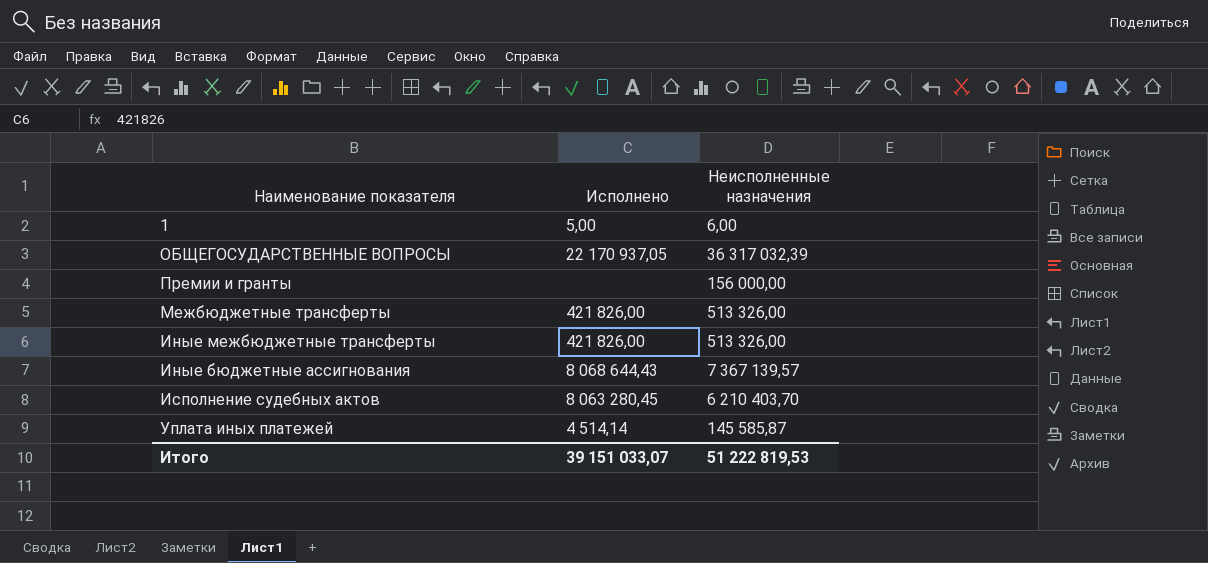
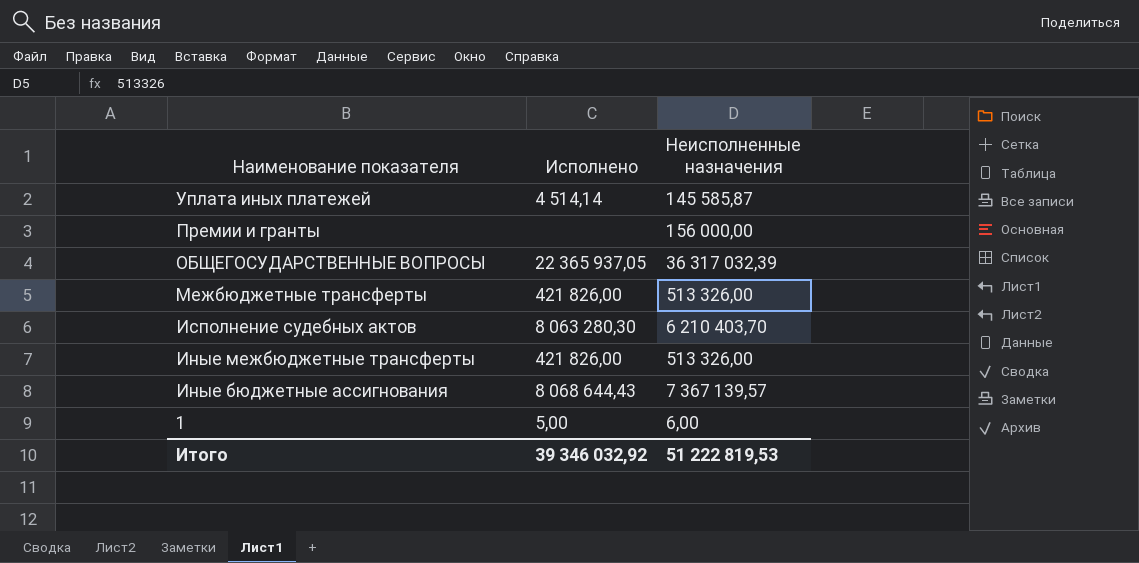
row order: none -> Наименование показателя descending
ОБЩЕГОСУДАРСТВЕННЫЕ ВОПРОСЫ | Исполнено: 22 170 937,05 -> 22 365 937,05
Исполнение судебных актов | Исполнено: 8 063 280,45 -> 8 063 280,30
Итого | Исполнено: 39 151 033,07 -> 39 346 032,92

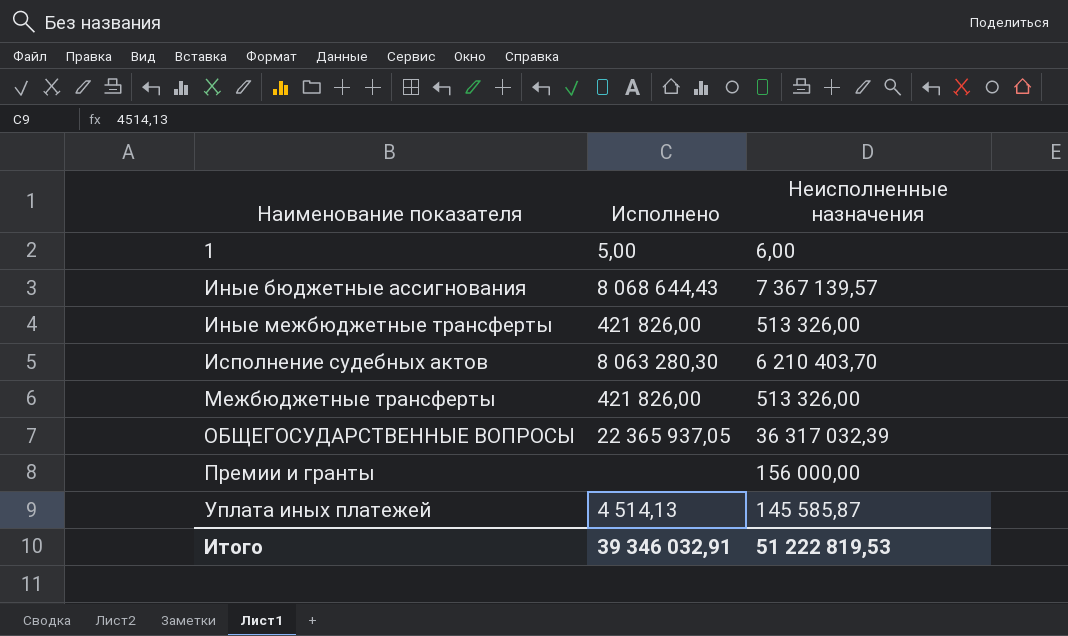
row order: Наименование показателя descending -> Наименование показателя ascending
Уплата иных платежей | Исполнено: 4 514,14 -> 4 514,13
Итого | Исполнено: 39 346 032,92 -> 39 346 032,91

